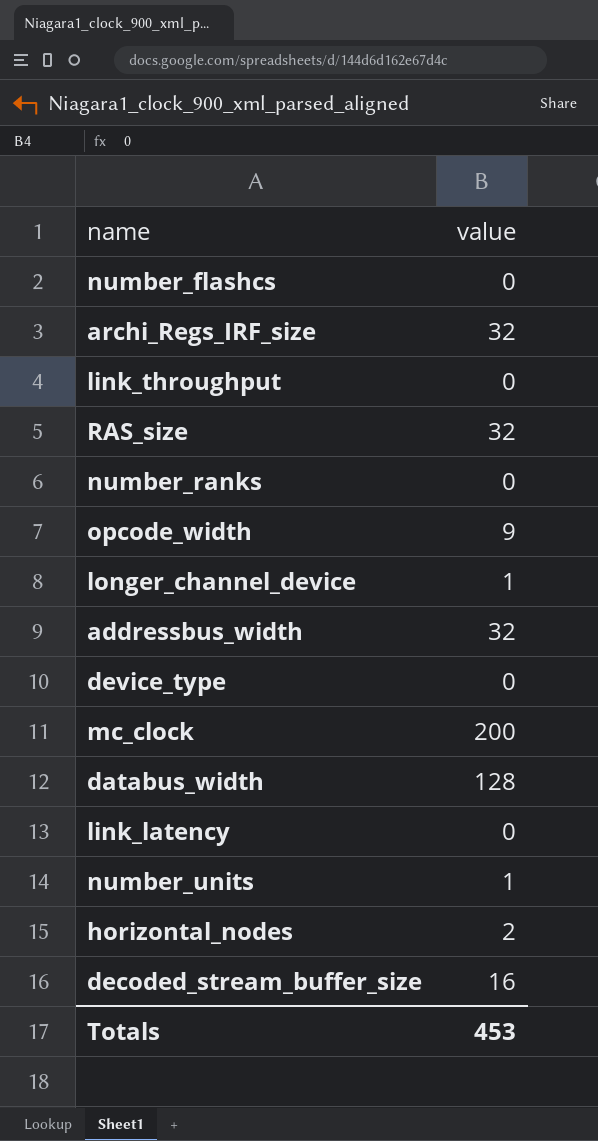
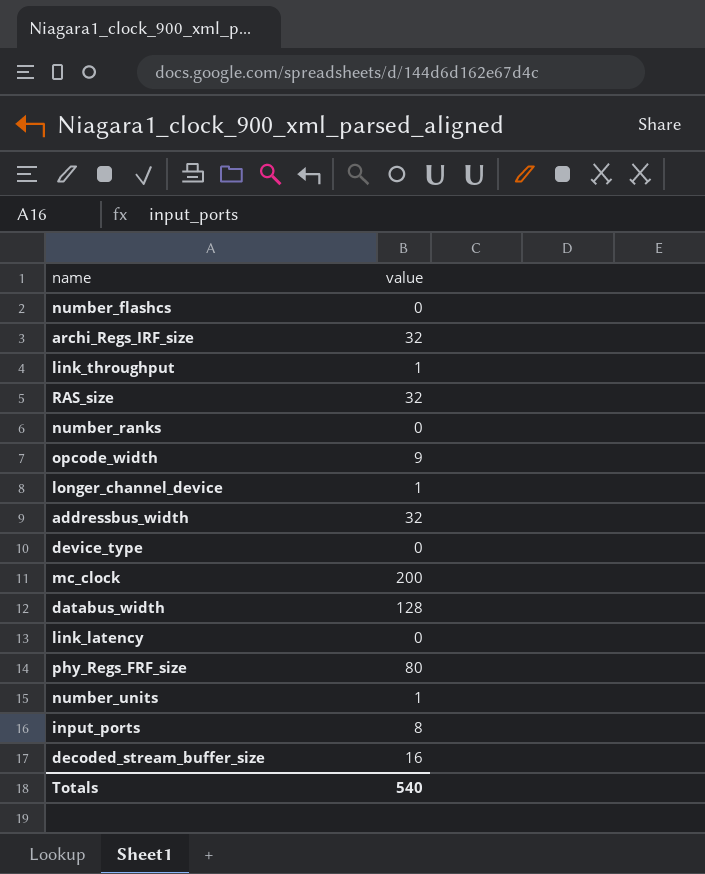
row horizontal_nodes: 2 -> none
link_throughput | value: 0 -> 1
row phy_Regs_FRF_size: none -> 80
row input_ports: none -> 8
Totals | value: 453 -> 540

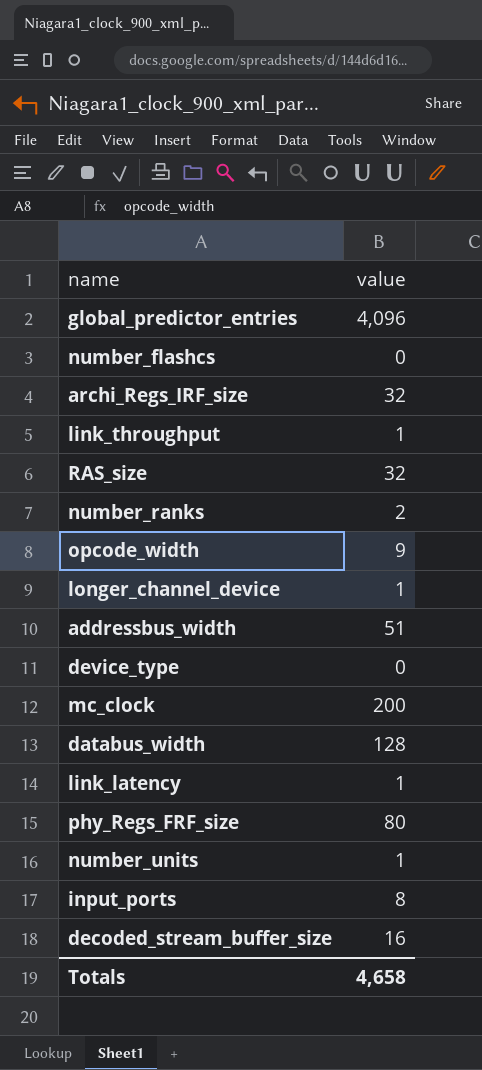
row global_predictor_entries: none -> 4,096
number_ranks | value: 0 -> 2
addressbus_width | value: 32 -> 51
link_latency | value: 0 -> 1
Totals | value: 540 -> 4,658

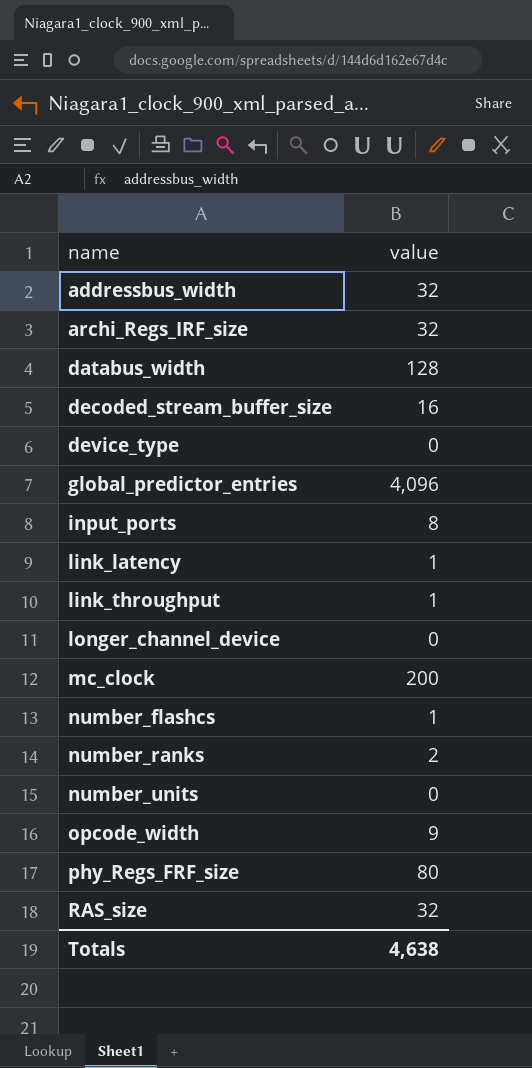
row order: none -> name ascending
addressbus_width | value: 51 -> 32
longer_channel_device | value: 1 -> 0
number_flashcs | value: 0 -> 1
number_units | value: 1 -> 0
Totals | value: 4,658 -> 4,638

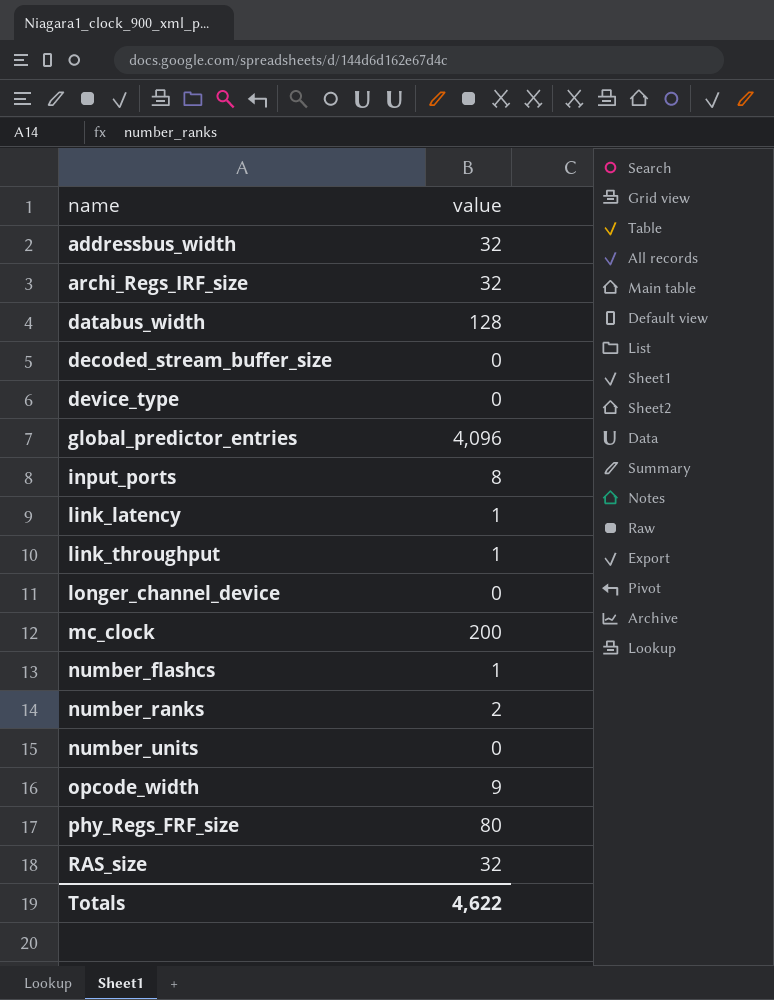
decoded_stream_buffer_size | value: 16 -> 0
Totals | value: 4,638 -> 4,622

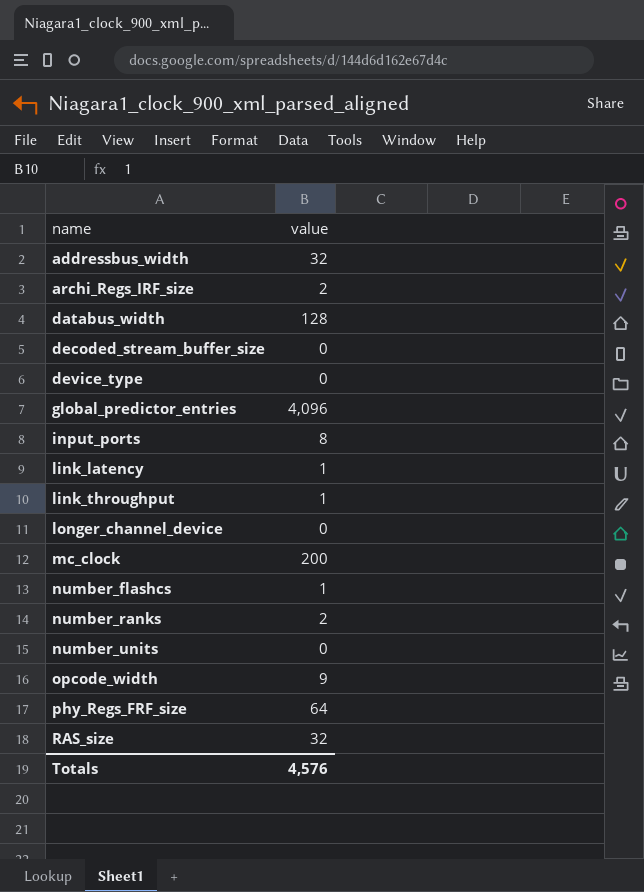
archi_Regs_IRF_size | value: 32 -> 2
phy_Regs_FRF_size | value: 80 -> 64
Totals | value: 4,622 -> 4,576

